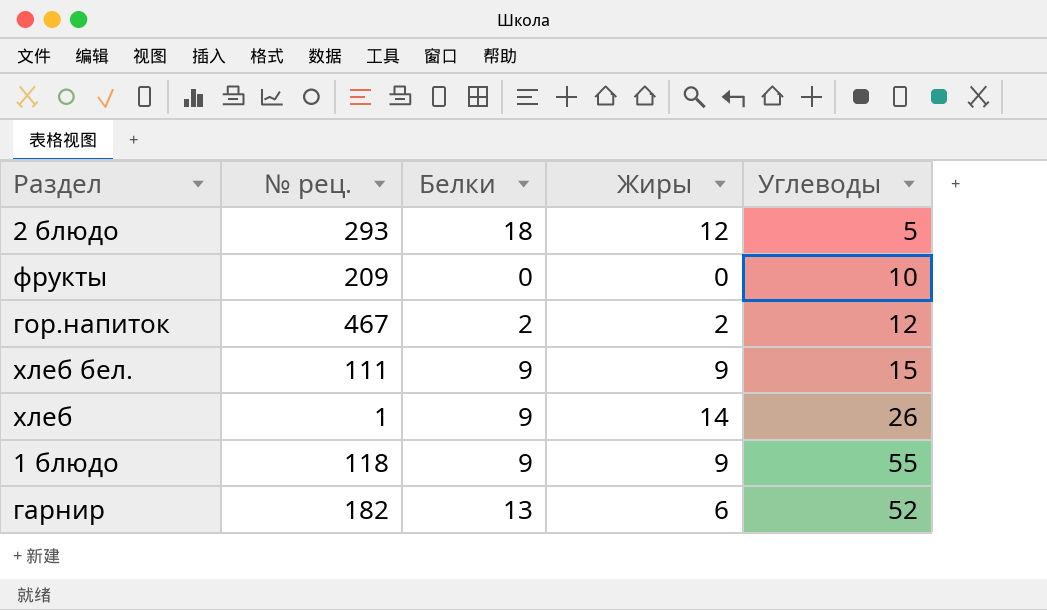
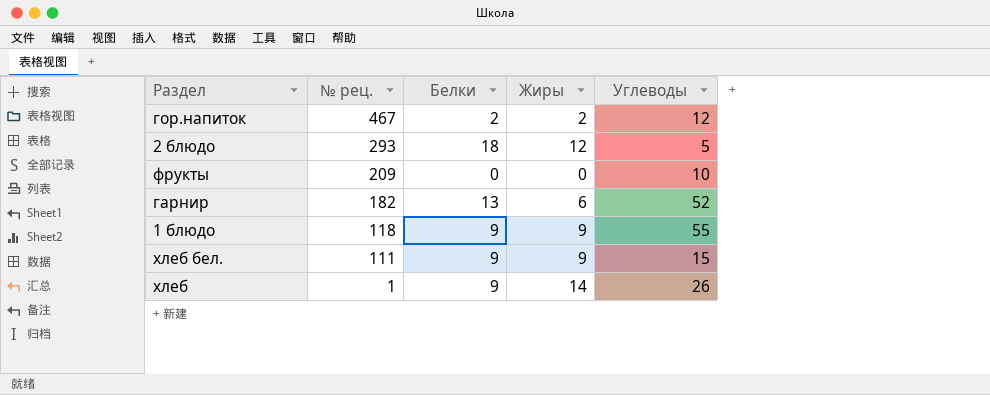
row order: none -> № рец. descending

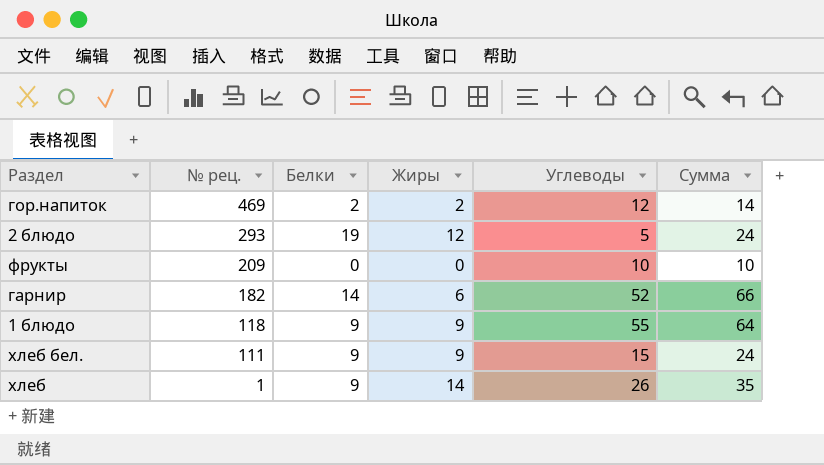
column Сумма | formula: none -> [Белки] + [Углеводы]
гор.напиток | № рец.: 467 -> 469
2 блюдо | Белки: 18 -> 19
гарнир | Белки: 13 -> 14

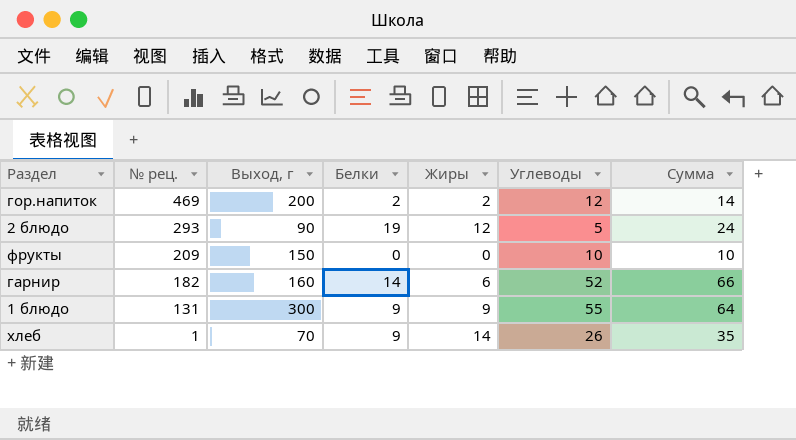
column Выход, г | position: none -> 3
row хлеб бел.: 111 | 9 | 9 | 15 | 24 -> none
1 блюдо | № рец.: 118 -> 131

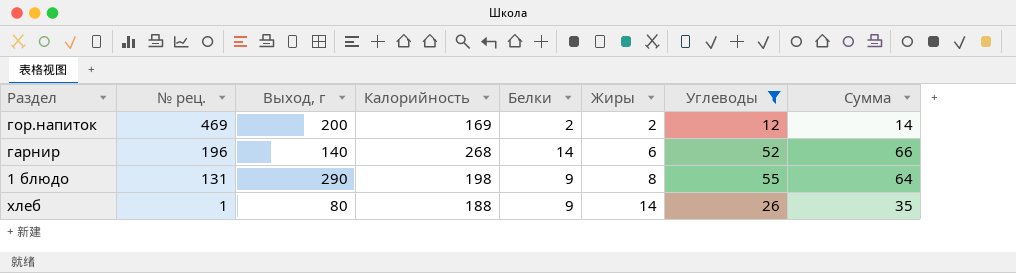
filter: none -> Углеводы >= 12
column Калорийность | position: none -> 4
гарнир | № рец.: 182 -> 196
гарнир | Выход, г: 160 -> 140
1 блюдо | Выход, г: 300 -> 290
1 блюдо | Жиры: 9 -> 8
хлеб | Выход, г: 70 -> 80

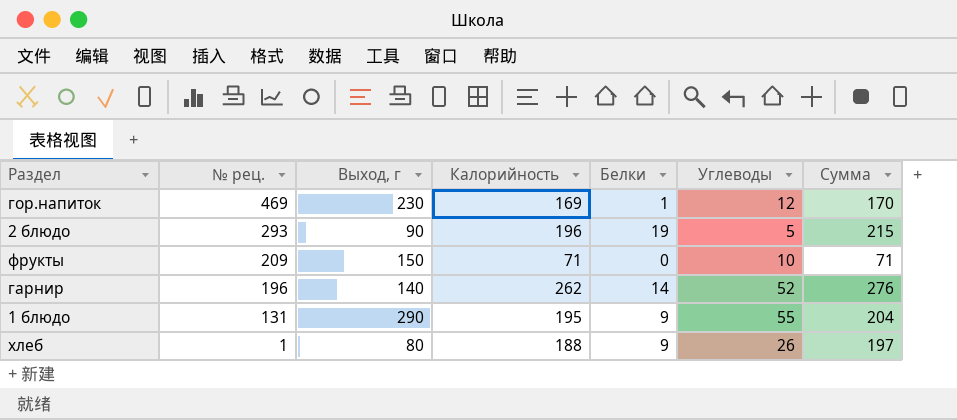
filter: Углеводы >= 12 -> none
column Жиры | position: 6 -> none
column Сумма | formula: [Белки] + [Углеводы] -> [Калорийность] + [Белки]
гор.напиток | Выход, г: 200 -> 230
гор.напиток | Белки: 2 -> 1
гарнир | Калорийность: 268 -> 262
1 блюдо | Калорийность: 198 -> 195

